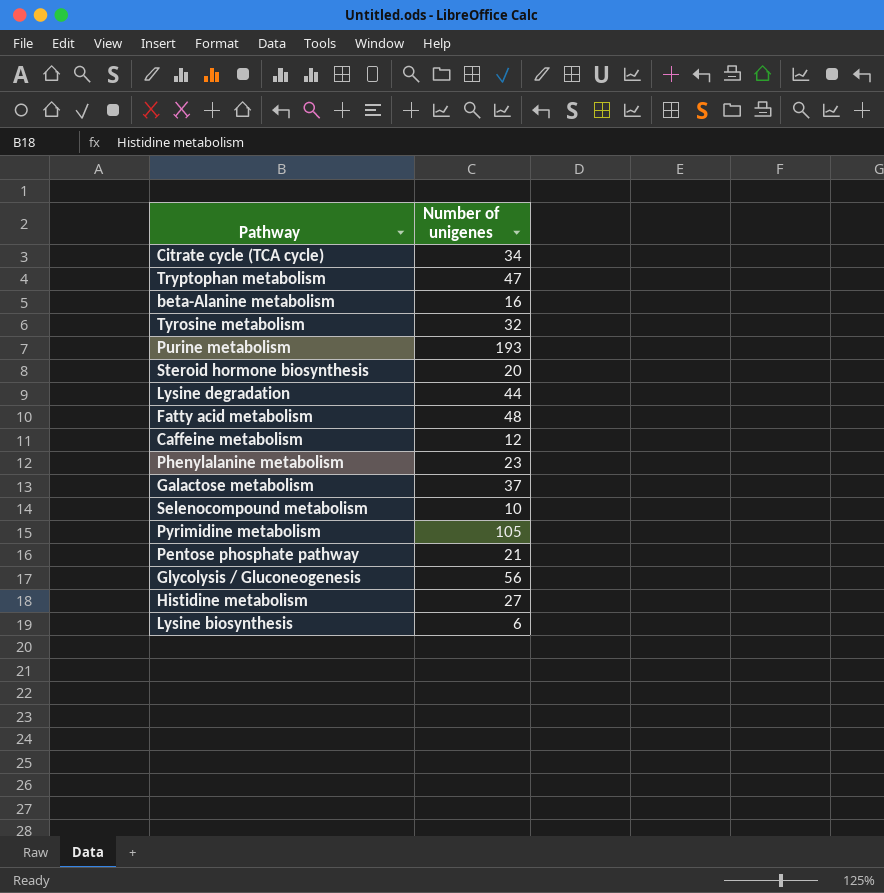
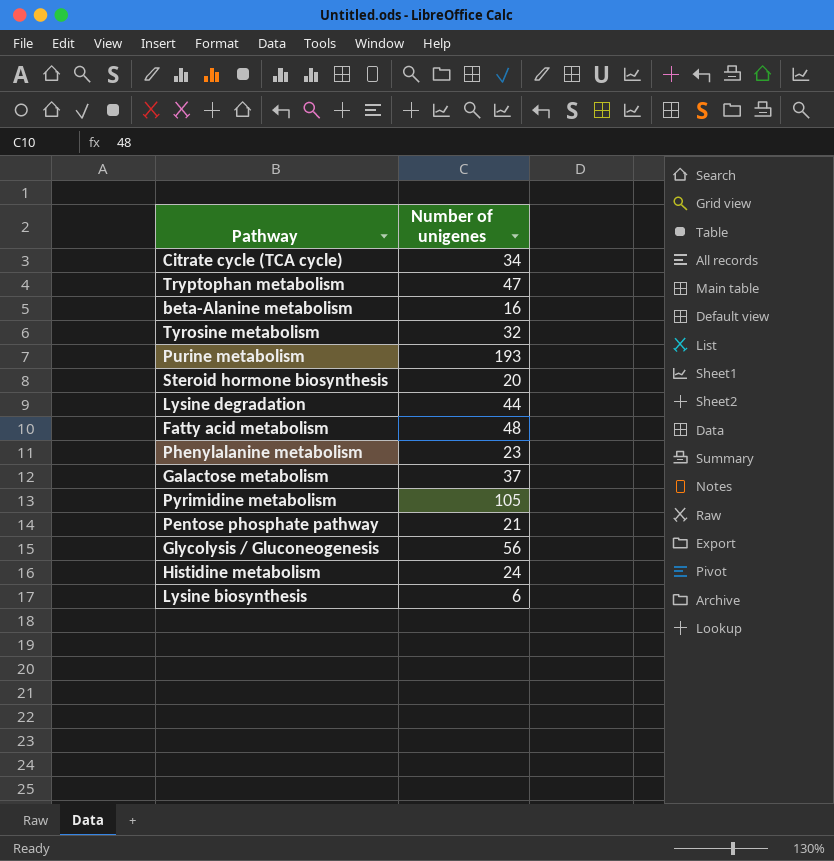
row Caffeine metabolism: 12 -> none
row Selenocompound metabolism: 10 -> none
Histidine metabolism | Number of unigenes: 27 -> 24

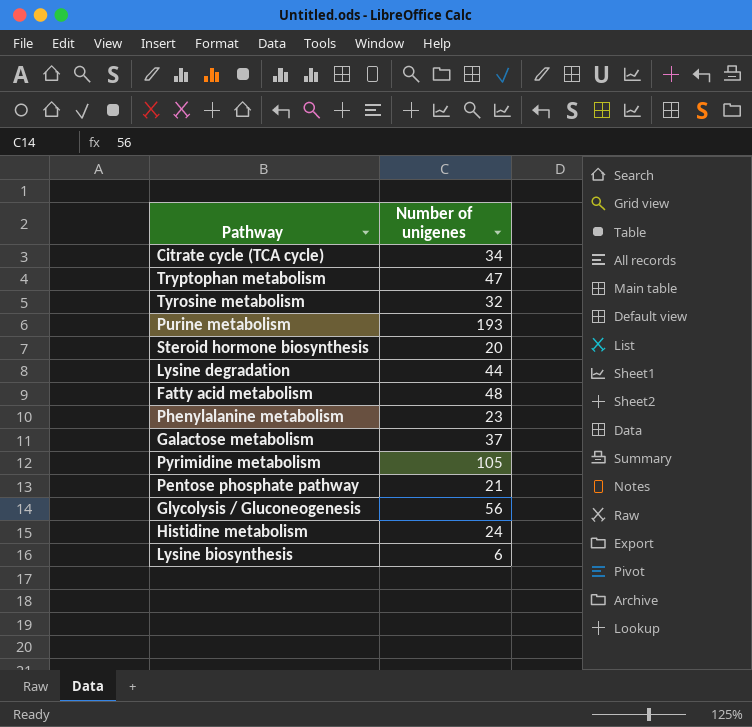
row beta-Alanine metabolism: 16 -> none

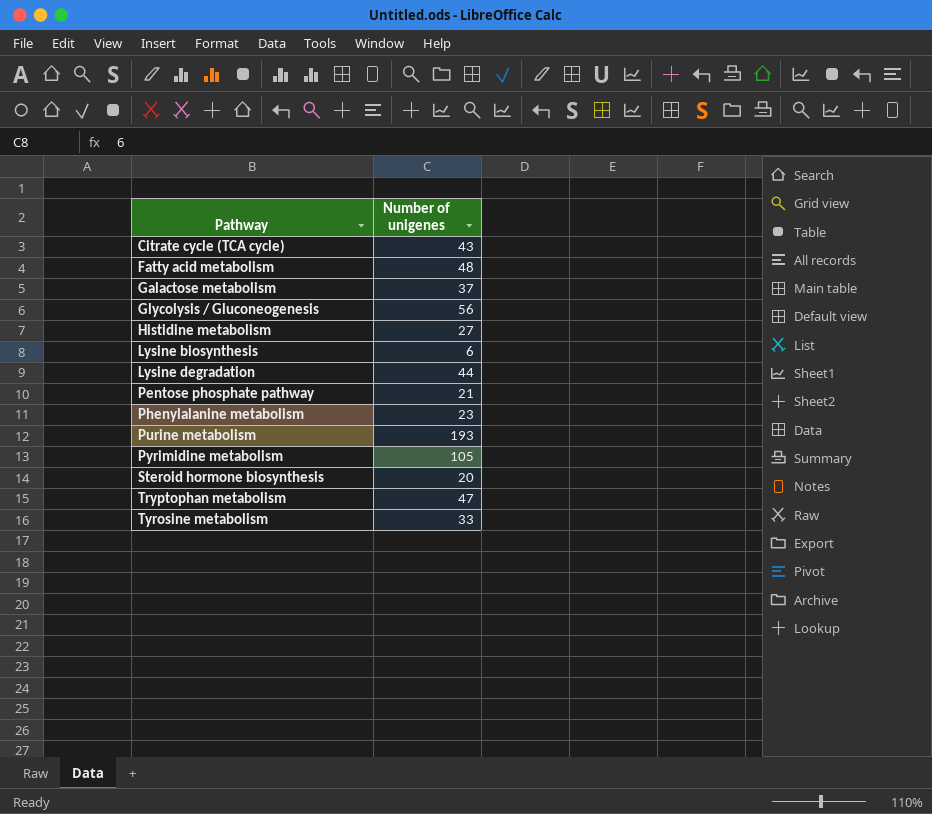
row order: none -> Pathway ascending
Citrate cycle (TCA cycle) | Number of unigenes: 34 -> 43
Histidine metabolism | Number of unigenes: 24 -> 27
Tyrosine metabolism | Number of unigenes: 32 -> 33

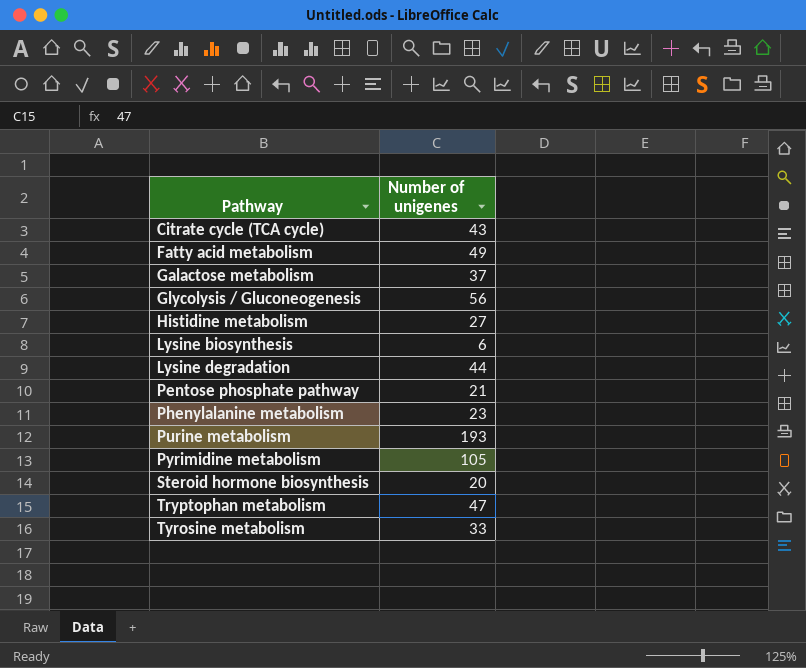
Fatty acid metabolism | Number of unigenes: 48 -> 49

